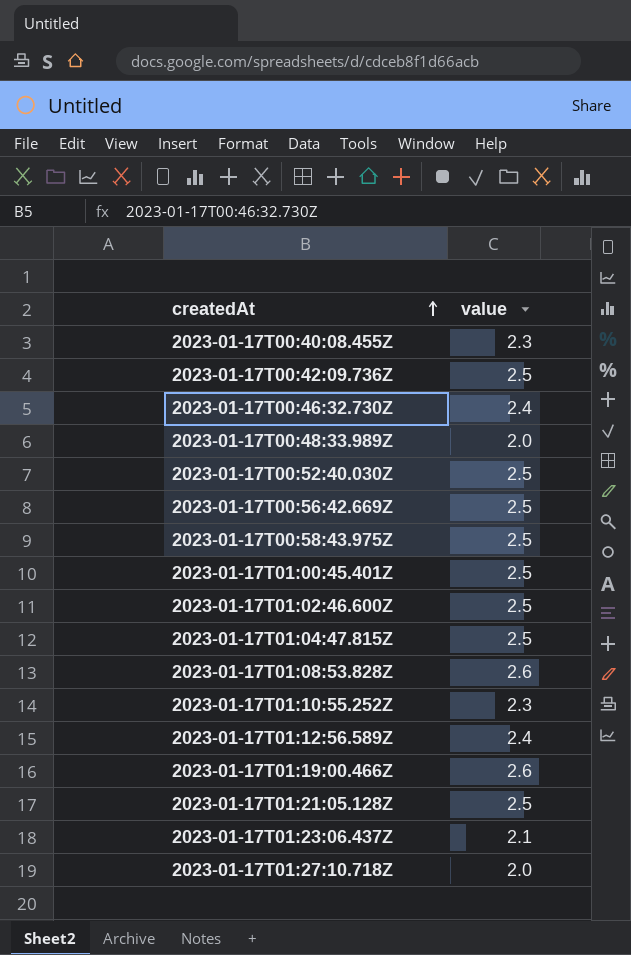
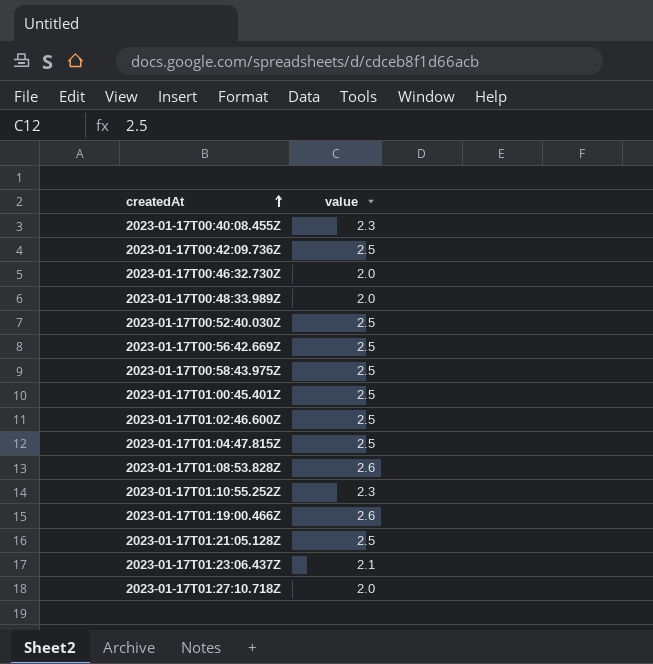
row 2023-01-17T01:12:56.589Z: 2.4 -> none
2023-01-17T00:46:32.730Z | value: 2.4 -> 2.0

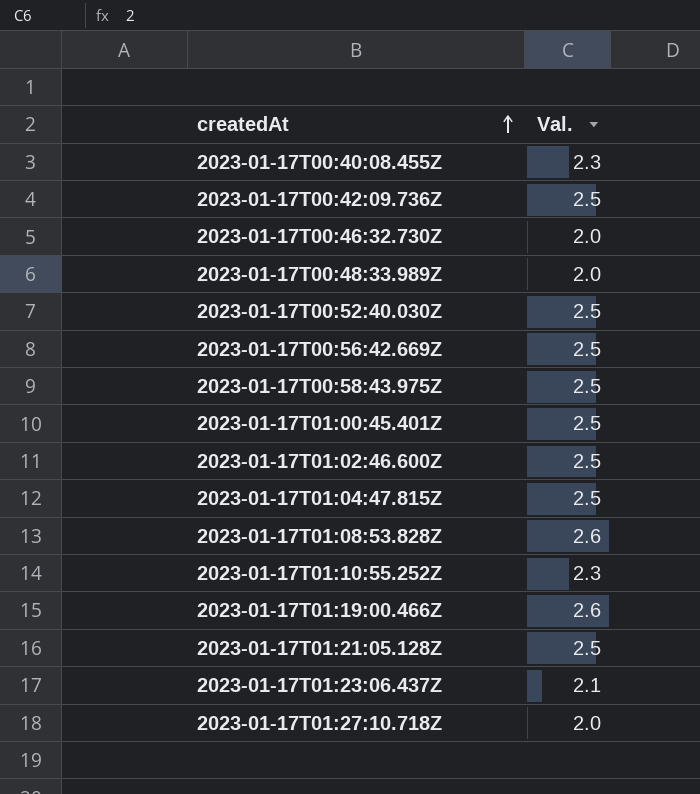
column name: value -> Val.

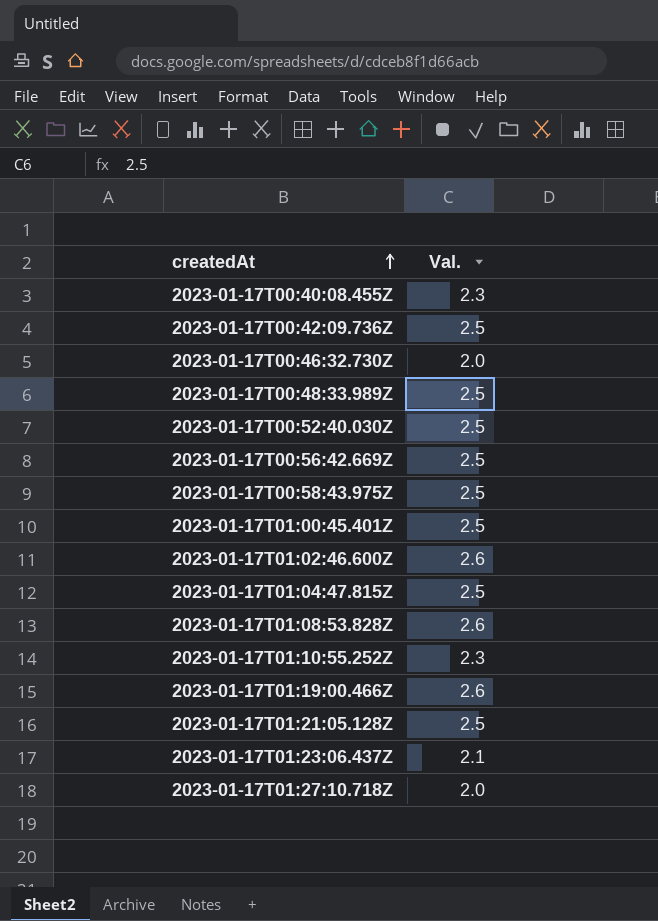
2023-01-17T00:48:33.989Z | Val.: 2.0 -> 2.5
2023-01-17T01:02:46.600Z | Val.: 2.5 -> 2.6

